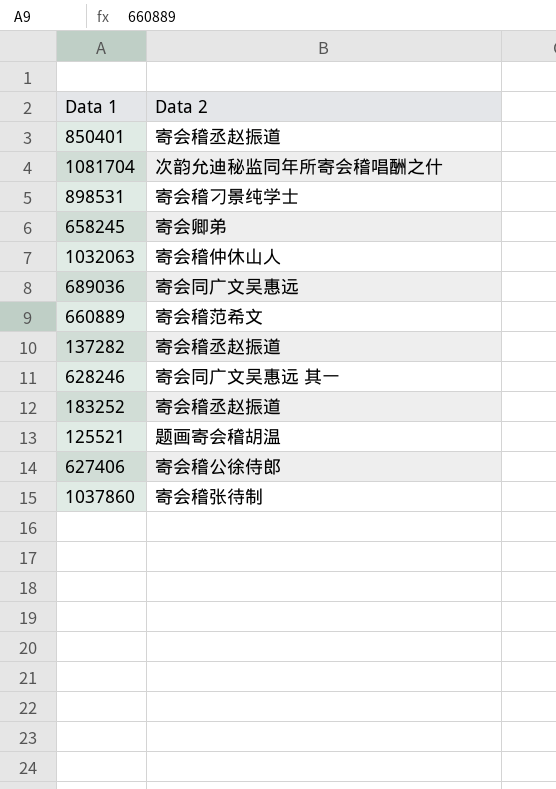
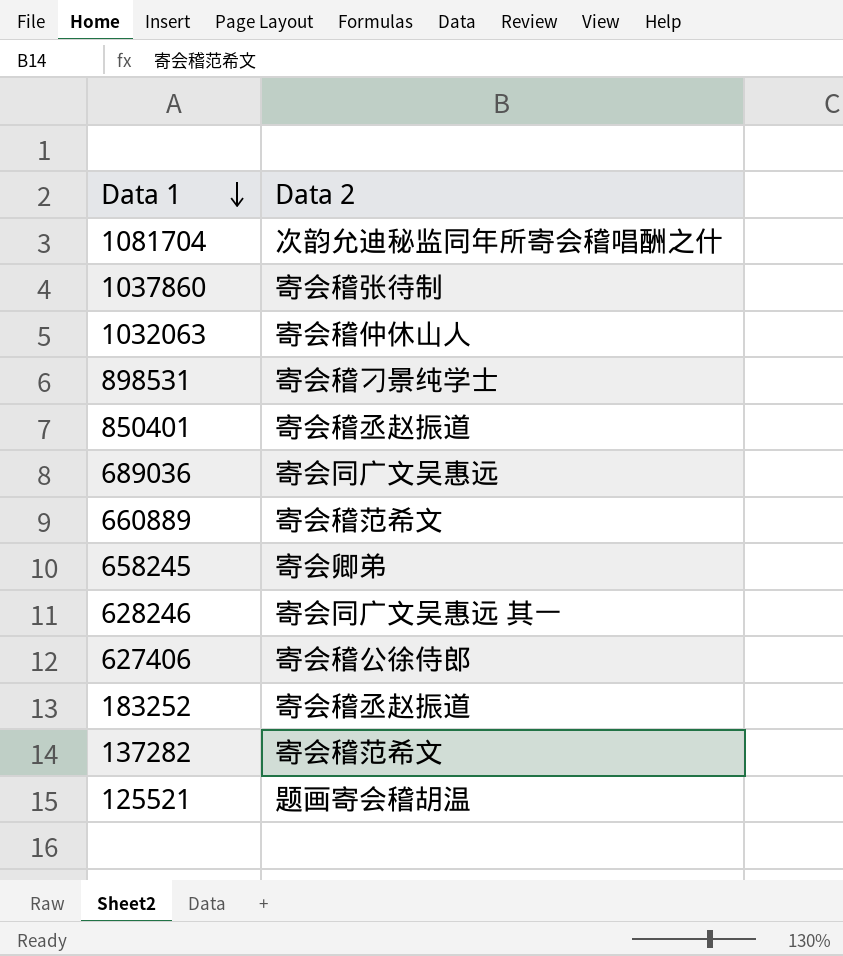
row order: none -> Data 1 descending
137282 | Data 2: 寄会稽丞赵振道 -> 寄会稽范希文

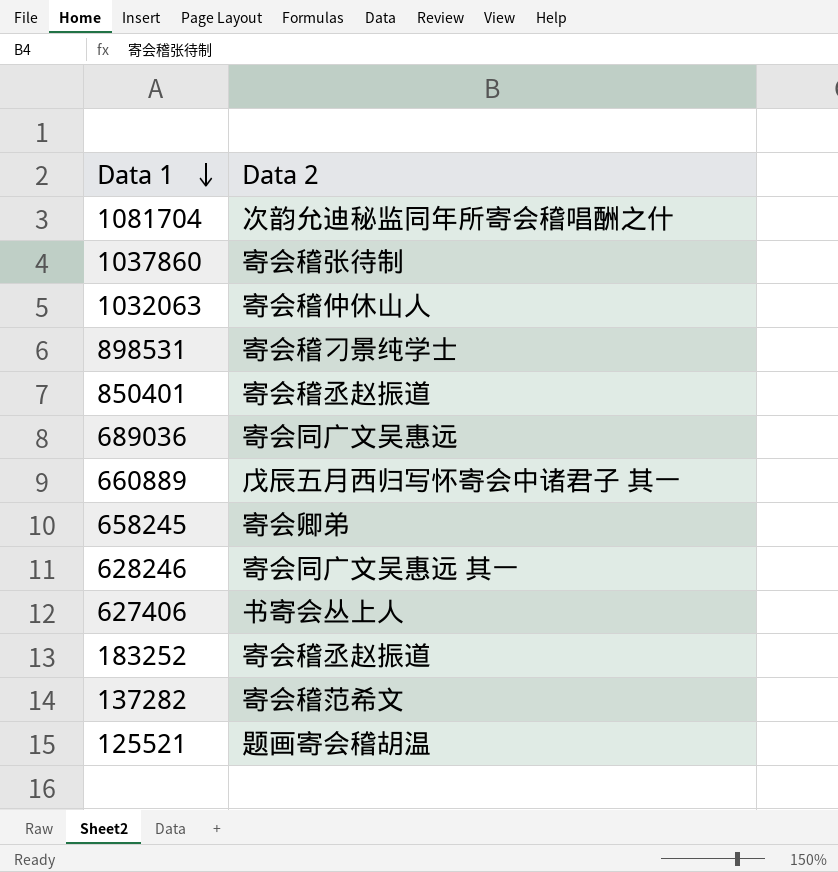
660889 | Data 2: 寄会稽范希文 -> 戊辰五月西归写怀寄会中诸君子 其一
627406 | Data 2: 寄会稽公徐侍郎 -> 书寄会丛上人

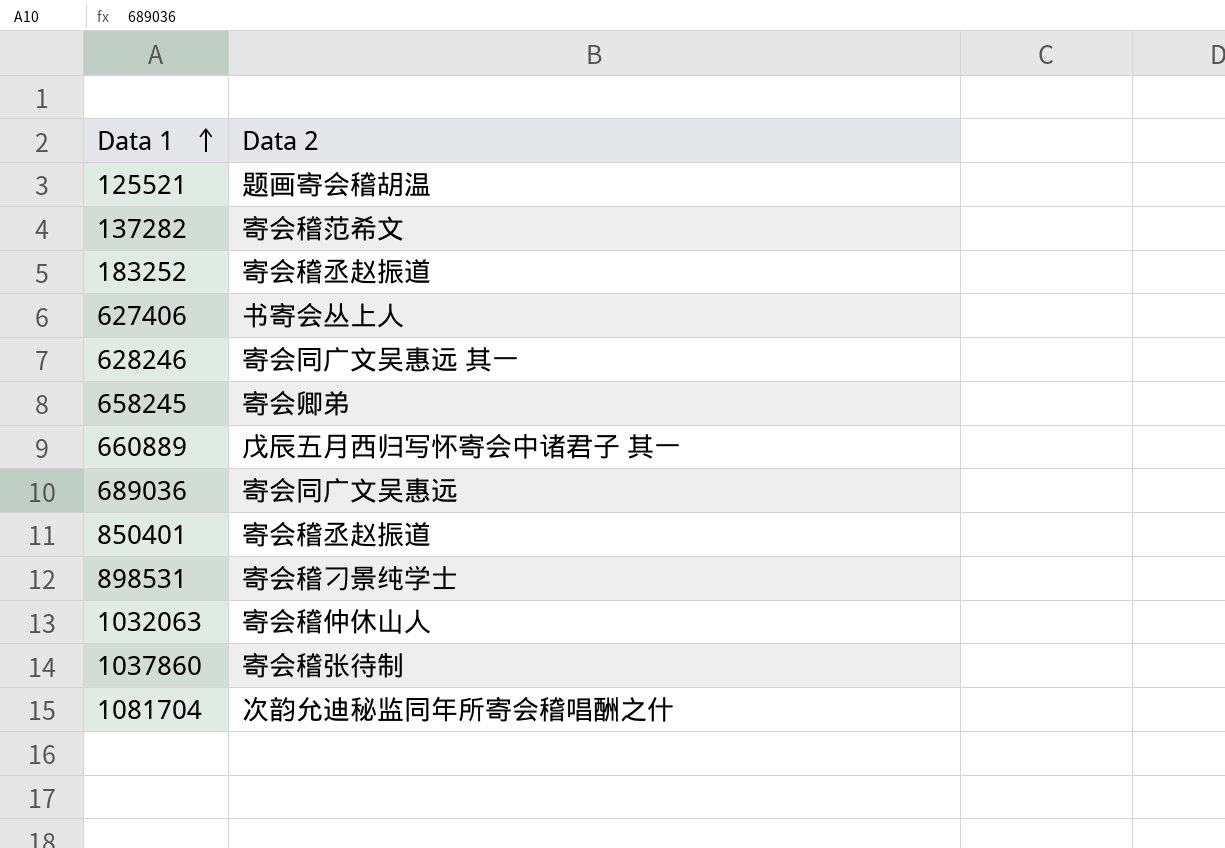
row order: Data 1 descending -> Data 1 ascending

